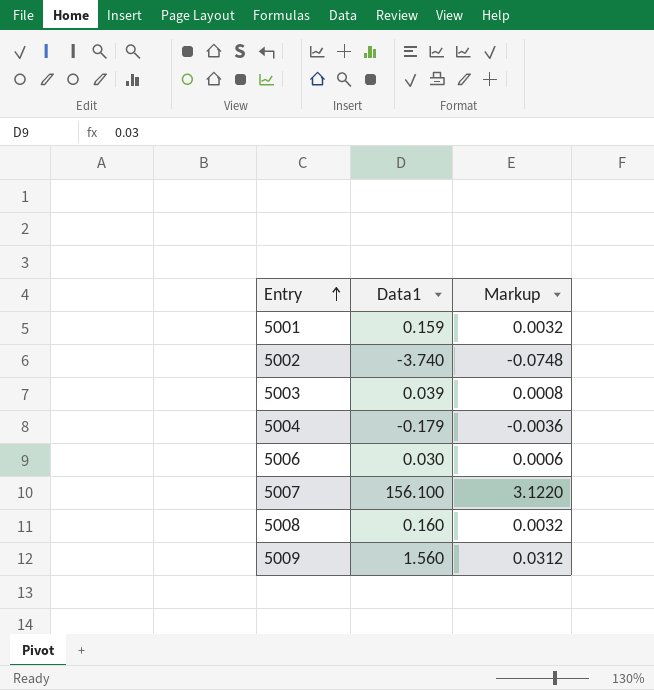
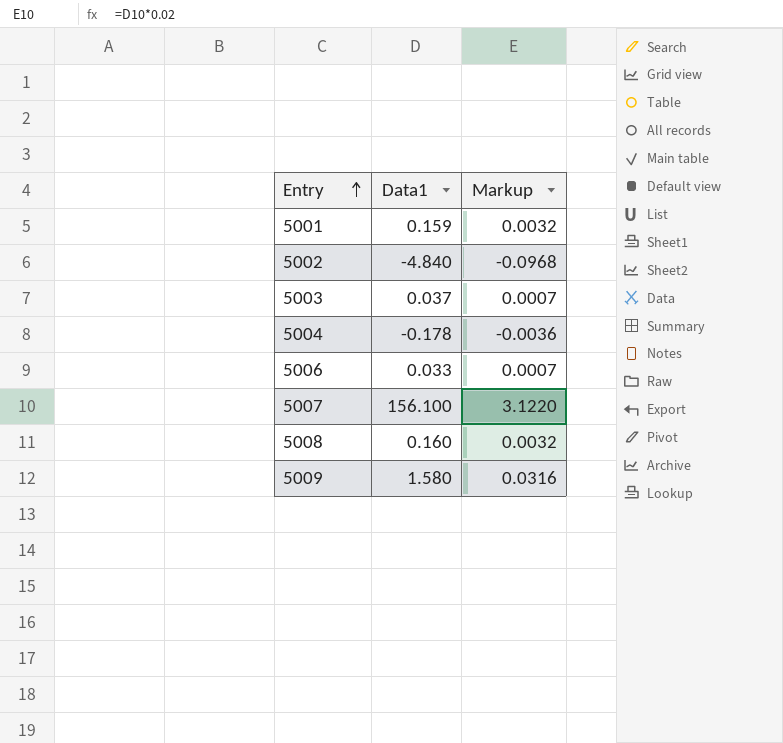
5002 | Data1: -3.740 -> -4.840
5002 | Markup: -0.0748 -> -0.0968
5003 | Data1: 0.039 -> 0.037
5003 | Markup: 0.0008 -> 0.0007
5004 | Data1: -0.179 -> -0.178
5006 | Data1: 0.030 -> 0.033
5006 | Markup: 0.0006 -> 0.0007
5009 | Data1: 1.560 -> 1.580
5009 | Markup: 0.0312 -> 0.0316

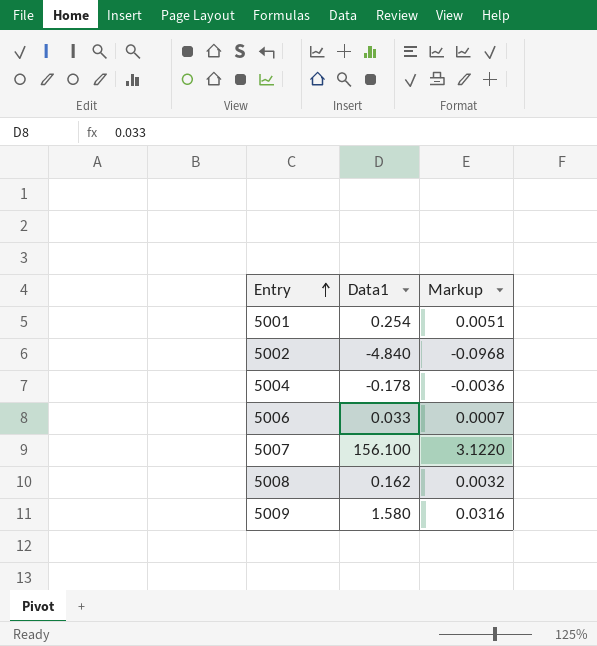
row 5003: 0.037 | 0.0007 -> none
5001 | Data1: 0.159 -> 0.254
5001 | Markup: 0.0032 -> 0.0051
5008 | Data1: 0.160 -> 0.162

